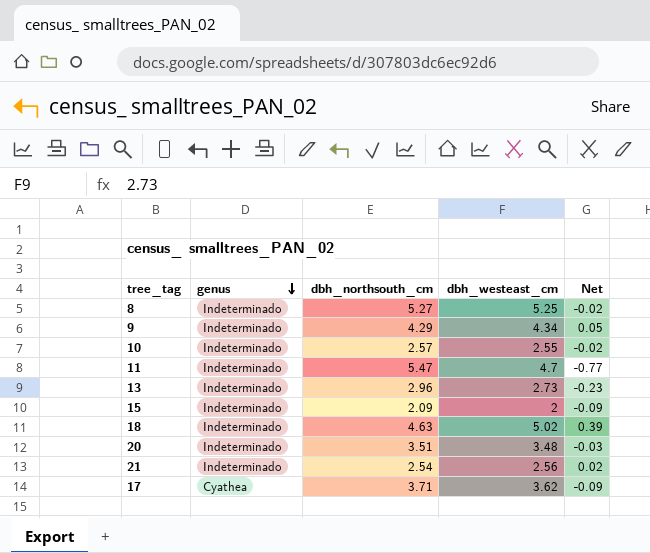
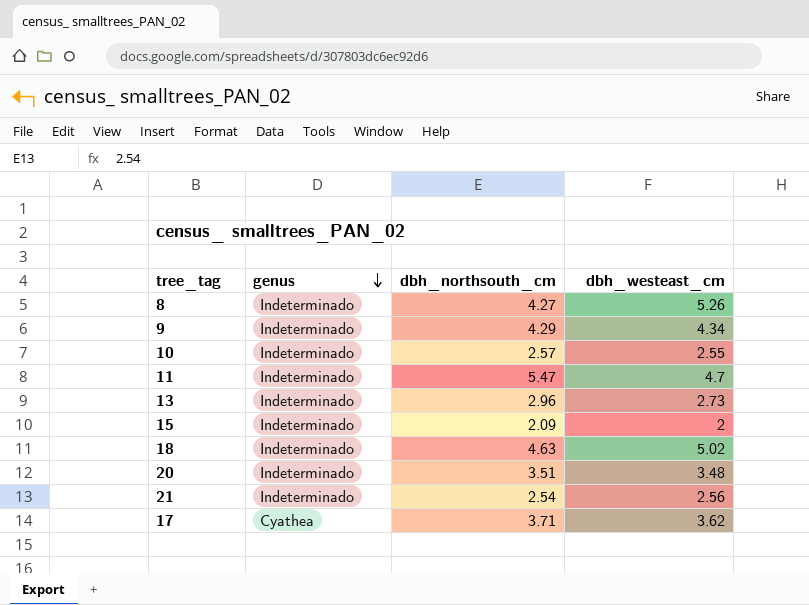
column Net | formula: [dbh_westeast_cm] - [dbh_northsouth_cm] -> none
8 | dbh_northsouth_cm: 5.27 -> 4.27
8 | dbh_westeast_cm: 5.25 -> 5.26

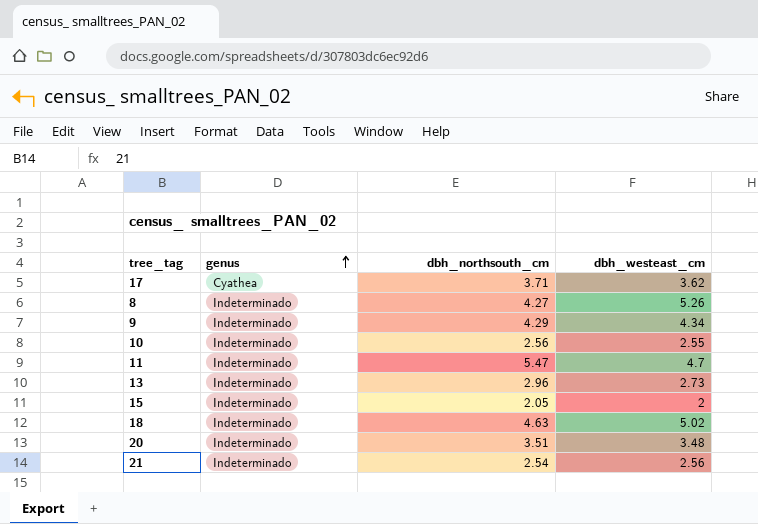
row order: genus descending -> genus ascending
10 | dbh_northsouth_cm: 2.57 -> 2.56
15 | dbh_northsouth_cm: 2.09 -> 2.05

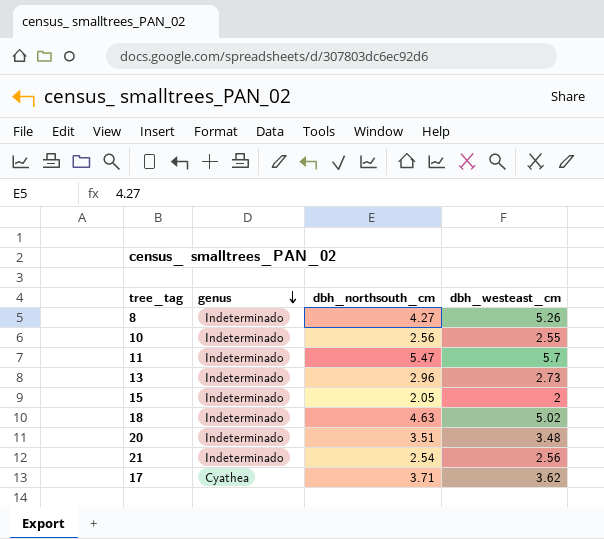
row order: genus ascending -> genus descending
row 9: Indeterminado | 4.29 | 4.34 -> none
11 | dbh_westeast_cm: 4.7 -> 5.7

